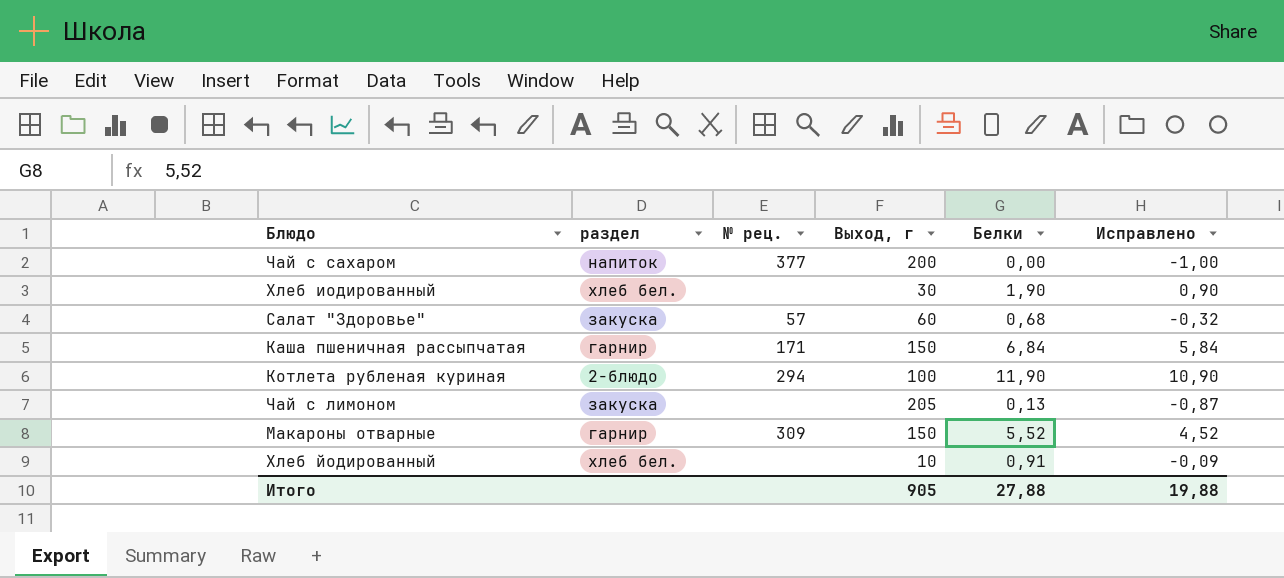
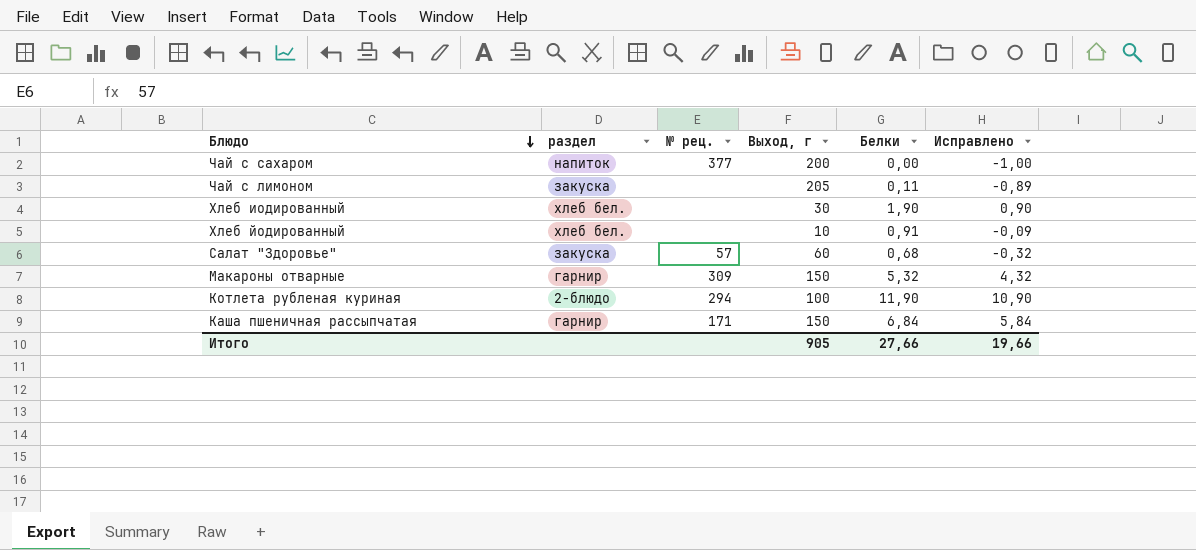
row order: none -> Блюдо descending
Чай с лимоном | Белки: 0,13 -> 0,11
Чай с лимоном | Исправлено: -0,87 -> -0,89
Макароны отварные | Белки: 5,52 -> 5,32
Макароны отварные | Исправлено: 4,52 -> 4,32
Итого | Белки: 27,88 -> 27,66
Итого | Исправлено: 19,88 -> 19,66

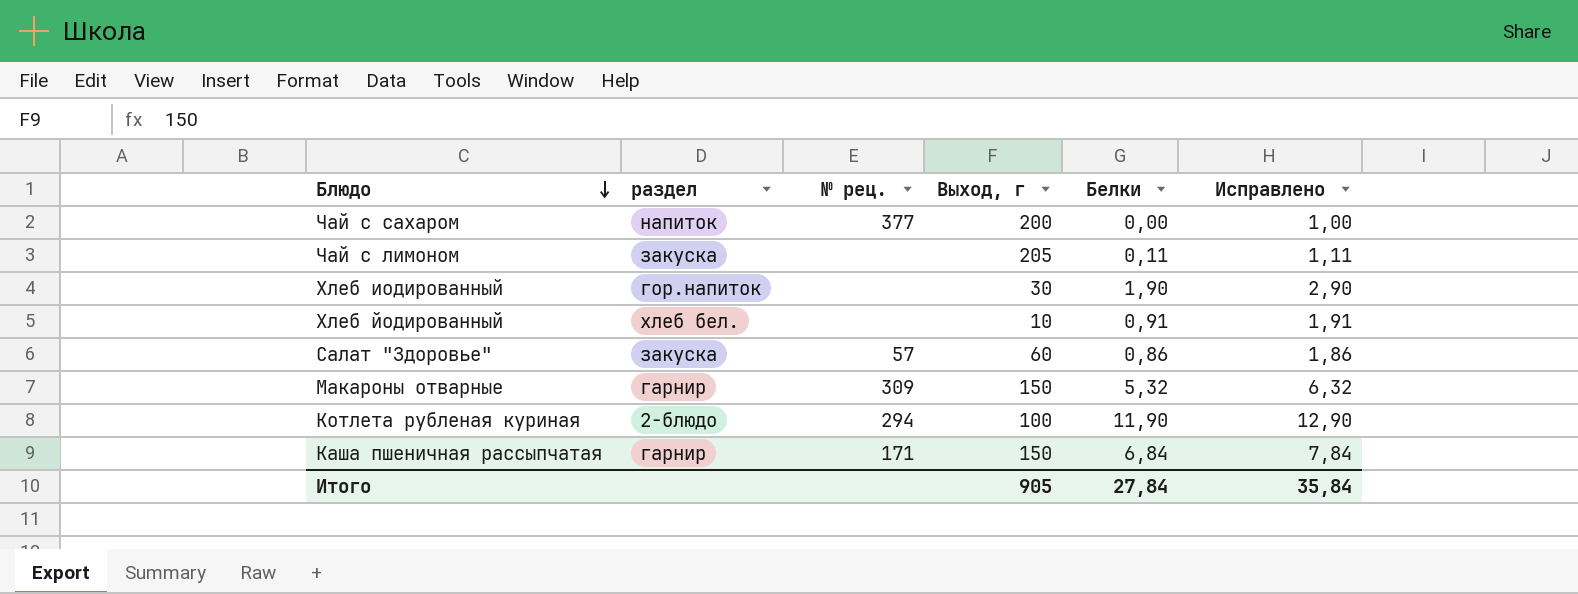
column Исправлено | formula: [Белки] - 1 -> [Белки] + 1
Хлеб иодированный | раздел: хлеб бел. -> гор.напиток
Салат "Здоровье" | Белки: 0,68 -> 0,86
Итого | Белки: 27,66 -> 27,84
Итого | Исправлено: 19,66 -> 35,84

